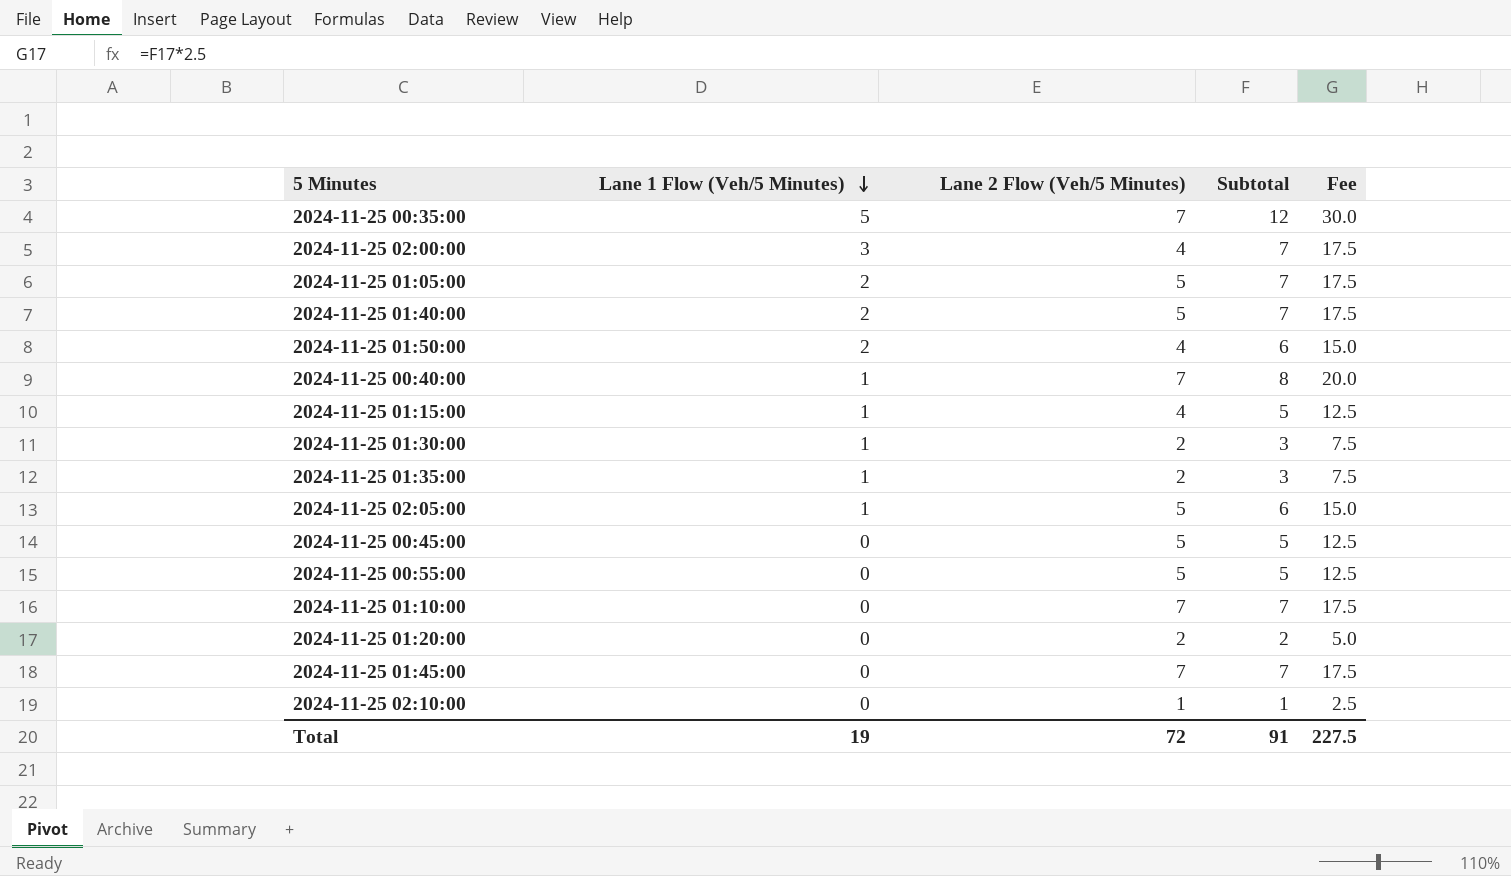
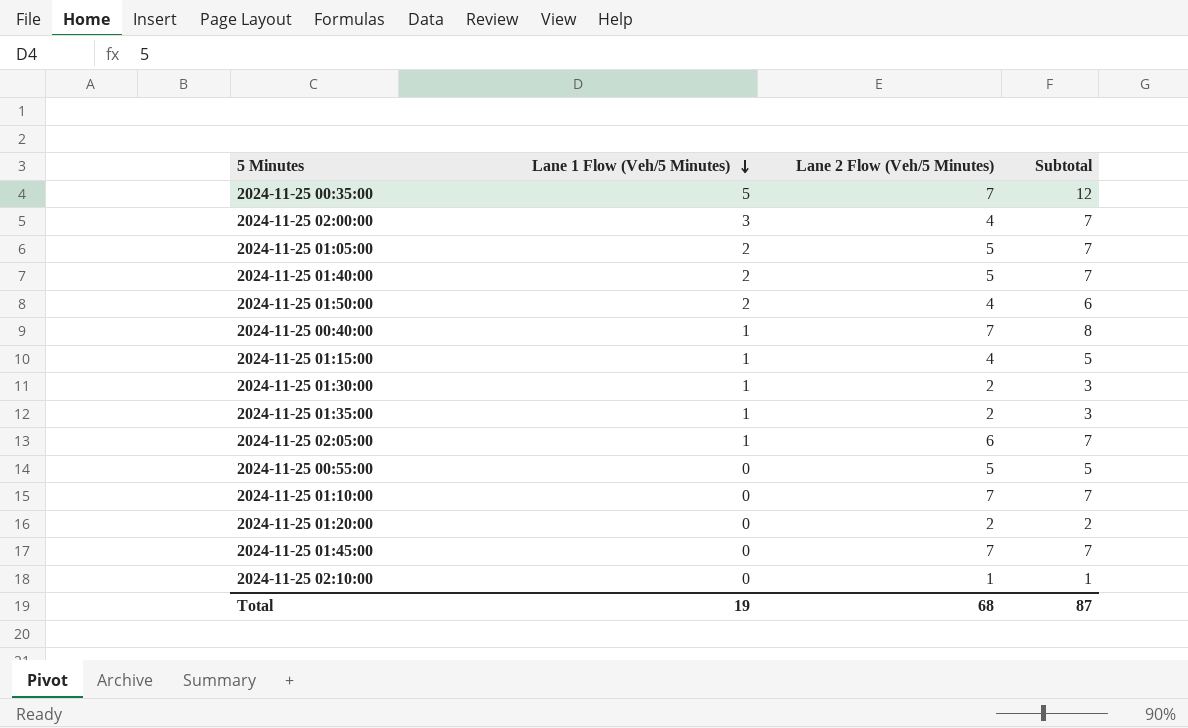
column Fee | formula: [Subtotal] * 2.5 -> none
row 2024-11-25 00:45:00: 0 | 5 | 5 | 12.5 -> none
2024-11-25 02:05:00 | Lane 2 Flow (Veh/5 Minutes): 5 -> 6
2024-11-25 02:05:00 | Subtotal: 6 -> 7
Total | Lane 2 Flow (Veh/5 Minutes): 72 -> 68
Total | Subtotal: 91 -> 87

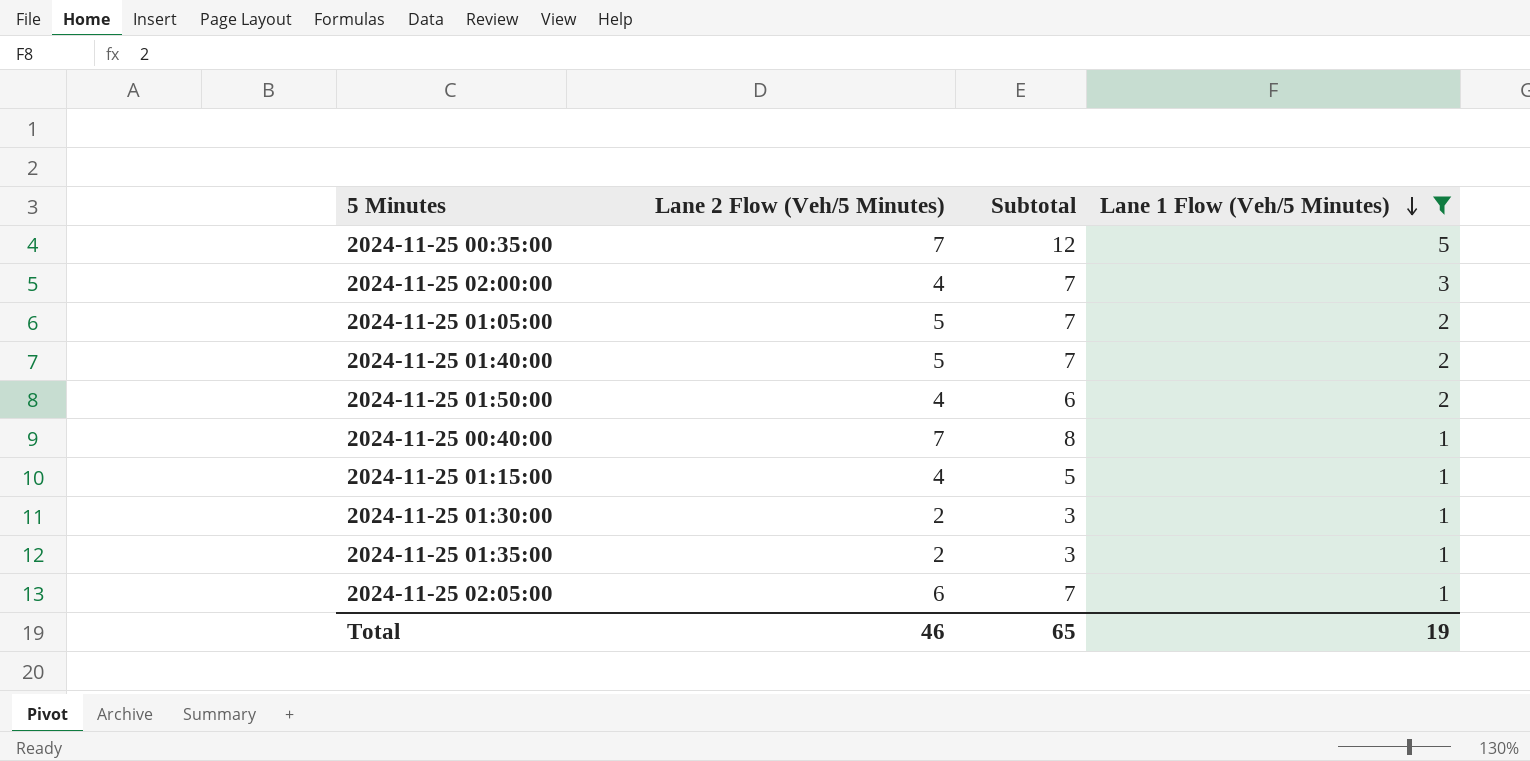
filter: none -> Lane 1 Flow (Veh/5 Minutes) != 0
column Lane 1 Flow (Veh/5 Minutes) | position: 2 -> 4
Total | Lane 2 Flow (Veh/5 Minutes): 68 -> 46
Total | Subtotal: 87 -> 65

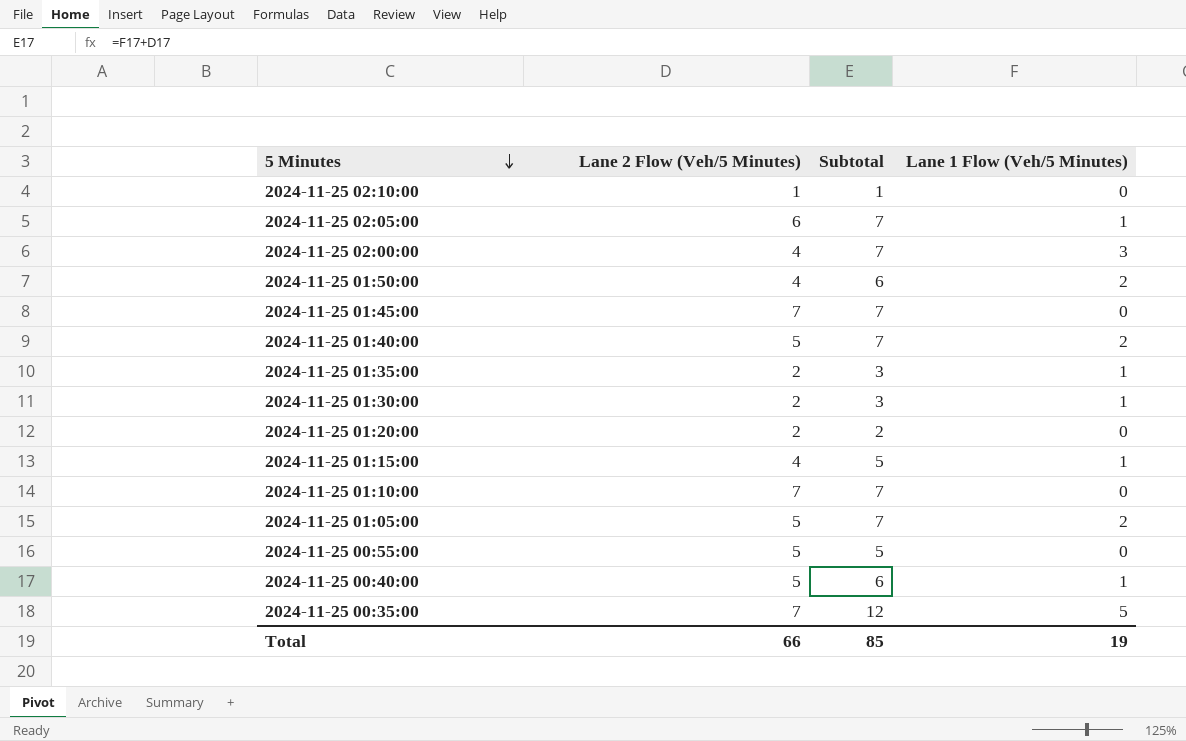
filter: Lane 1 Flow (Veh/5 Minutes) != 0 -> none
row order: Lane 1 Flow (Veh/5 Minutes) descending -> 5 Minutes descending
2024-11-25 00:40:00 | Lane 2 Flow (Veh/5 Minutes): 7 -> 5
2024-11-25 00:40:00 | Subtotal: 8 -> 6
Total | Lane 2 Flow (Veh/5 Minutes): 46 -> 66
Total | Subtotal: 65 -> 85

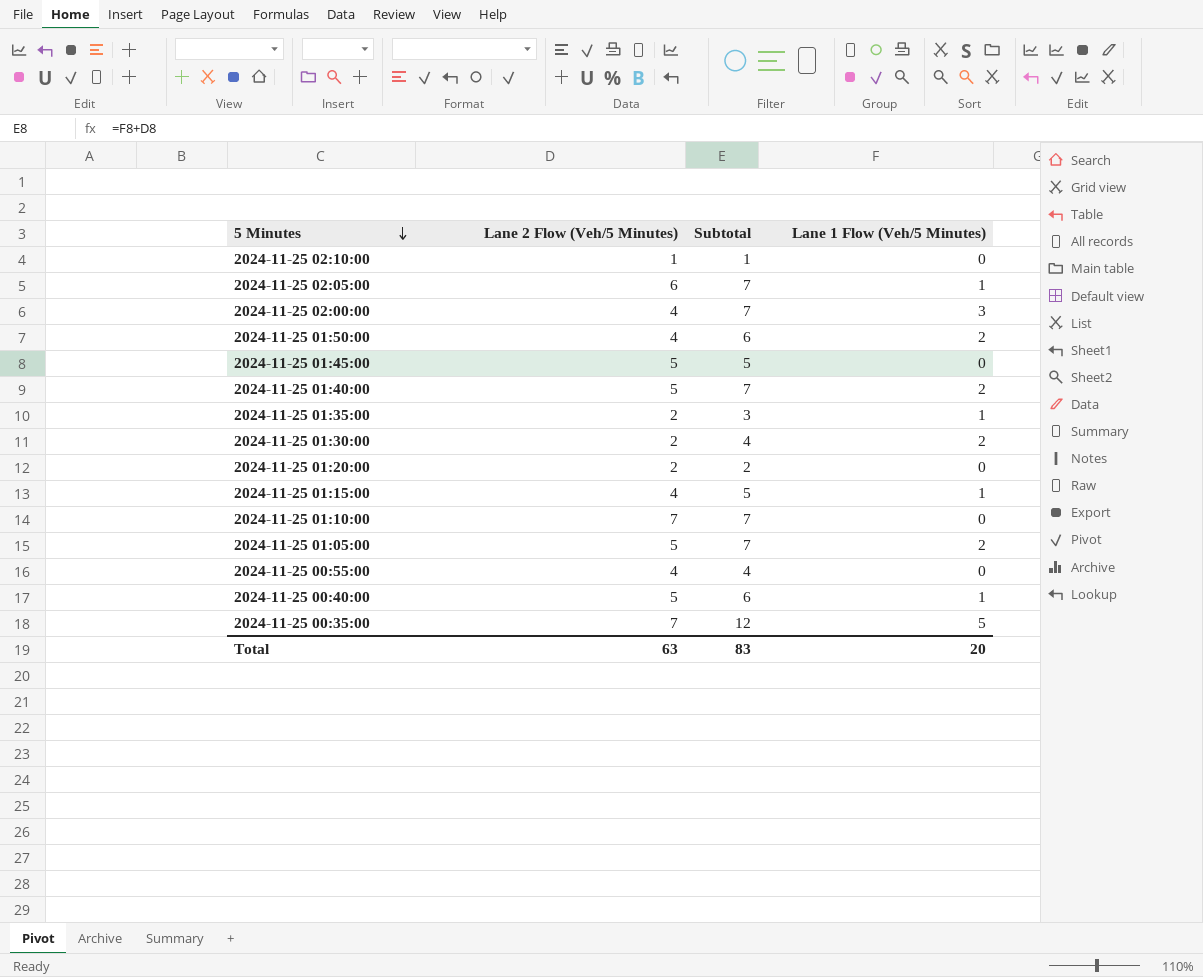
2024-11-25 01:45:00 | Lane 2 Flow (Veh/5 Minutes): 7 -> 5
2024-11-25 01:45:00 | Subtotal: 7 -> 5
2024-11-25 01:30:00 | Subtotal: 3 -> 4
2024-11-25 01:30:00 | Lane 1 Flow (Veh/5 Minutes): 1 -> 2
2024-11-25 00:55:00 | Lane 2 Flow (Veh/5 Minutes): 5 -> 4
2024-11-25 00:55:00 | Subtotal: 5 -> 4
Total | Lane 2 Flow (Veh/5 Minutes): 66 -> 63
Total | Subtotal: 85 -> 83
Total | Lane 1 Flow (Veh/5 Minutes): 19 -> 20

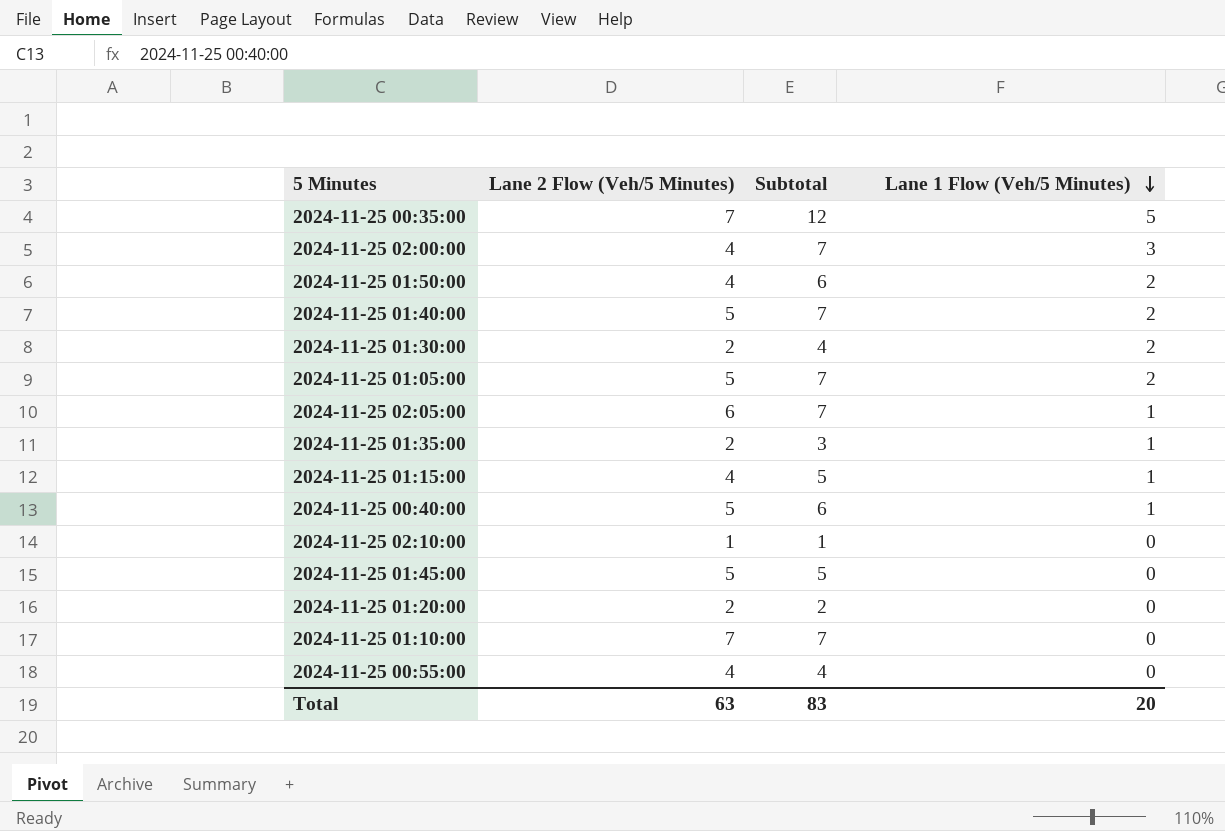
row order: 5 Minutes descending -> Lane 1 Flow (Veh/5 Minutes) descending

